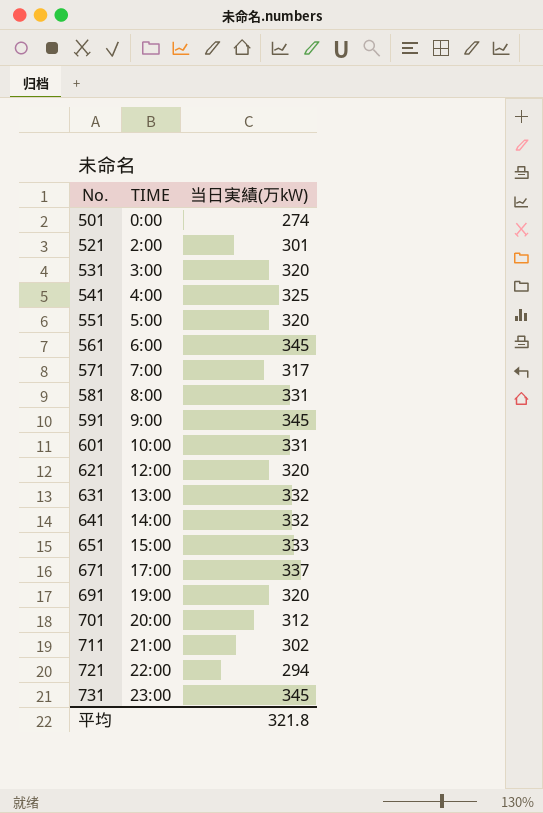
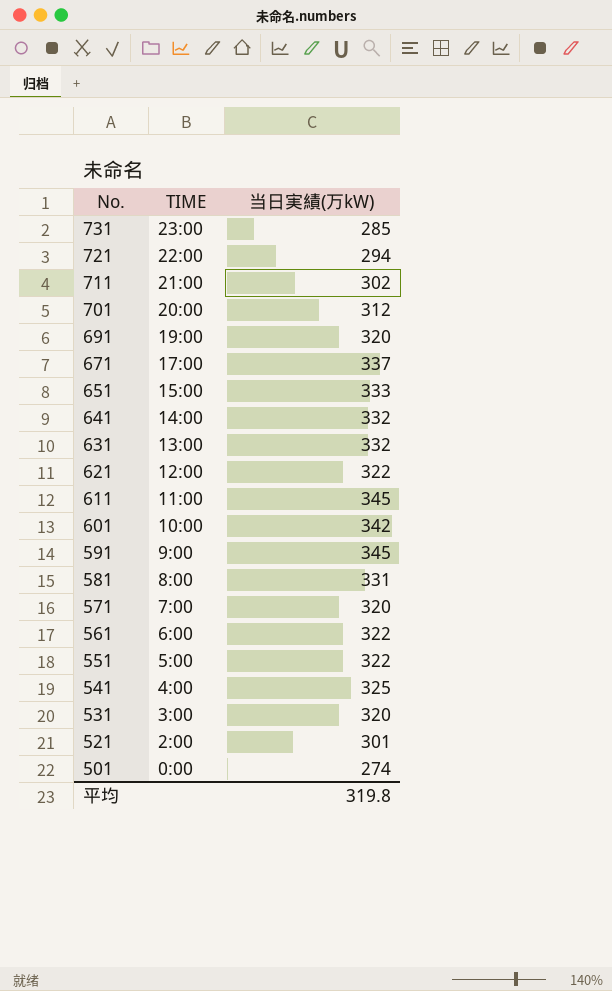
row order: No. ascending -> No. descending
731 | 当日実績(万kW): 345 -> 285
621 | 当日実績(万kW): 320 -> 322
row 611: none -> 11:00 | 345
601 | 当日実績(万kW): 331 -> 342
571 | 当日実績(万kW): 317 -> 320
561 | 当日実績(万kW): 345 -> 322
551 | 当日実績(万kW): 320 -> 322
平均 | 当日実績(万kW): 321.8 -> 319.8

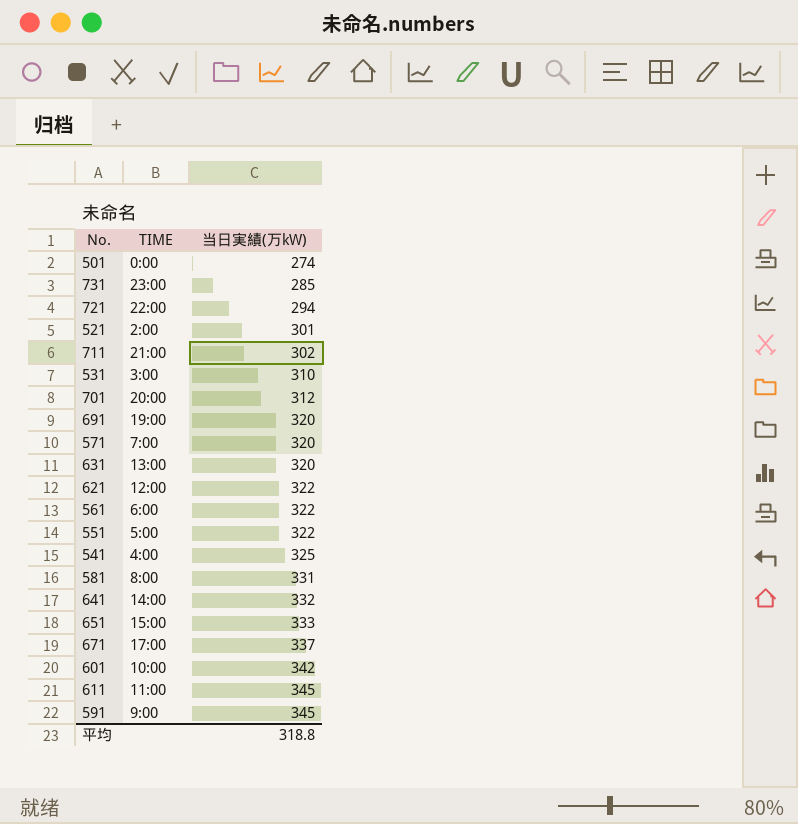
row order: No. descending -> 当日実績(万kW) ascending
531 | 当日実績(万kW): 320 -> 310
631 | 当日実績(万kW): 332 -> 320
平均 | 当日実績(万kW): 319.8 -> 318.8

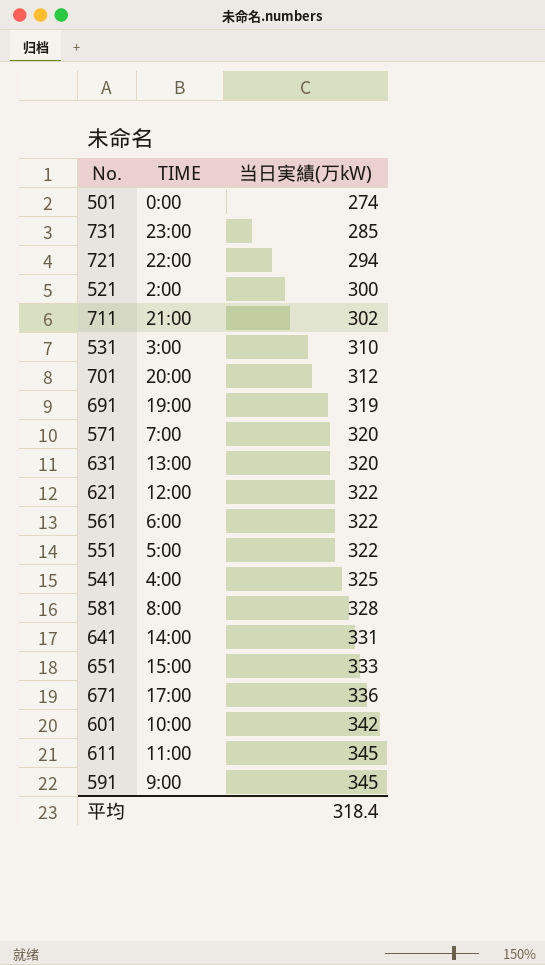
521 | 当日実績(万kW): 301 -> 300
691 | 当日実績(万kW): 320 -> 319
581 | 当日実績(万kW): 331 -> 328
641 | 当日実績(万kW): 332 -> 331
671 | 当日実績(万kW): 337 -> 336
平均 | 当日実績(万kW): 318.8 -> 318.4

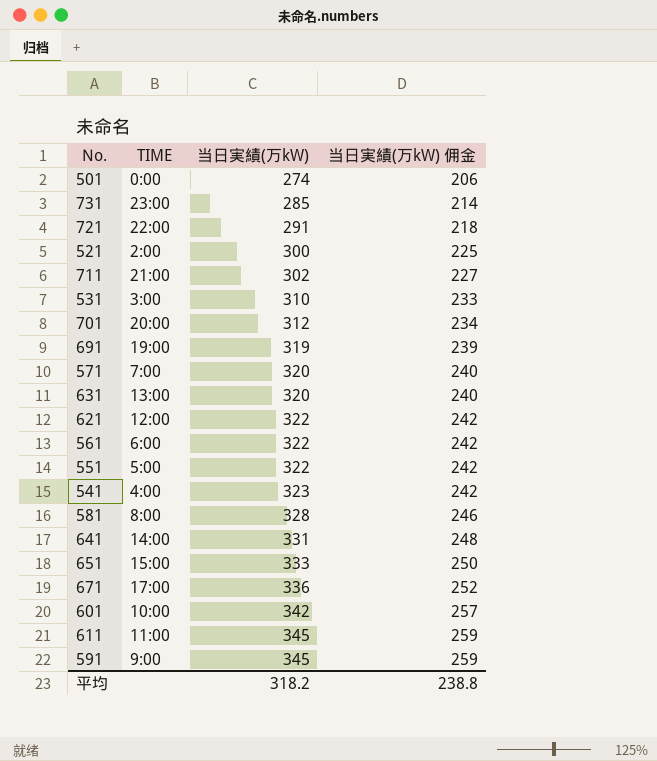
column 当日実績(万kW) 佣金 | formula: none -> [当日実績(万kW)] * 0.75
721 | 当日実績(万kW): 294 -> 291
541 | 当日実績(万kW): 325 -> 323
平均 | 当日実績(万kW): 318.4 -> 318.2

